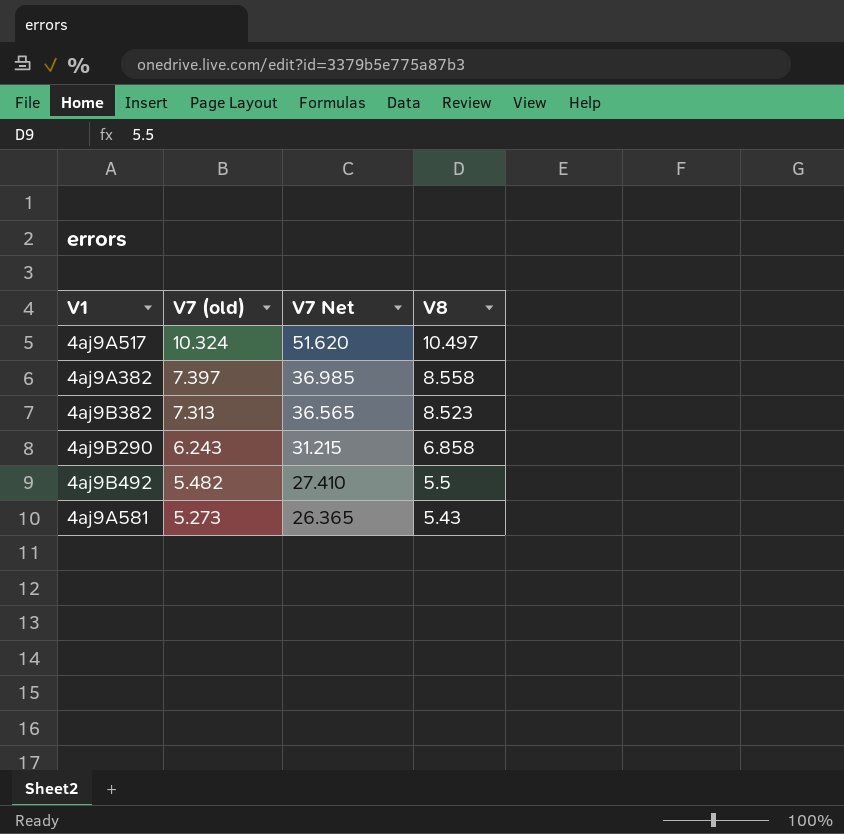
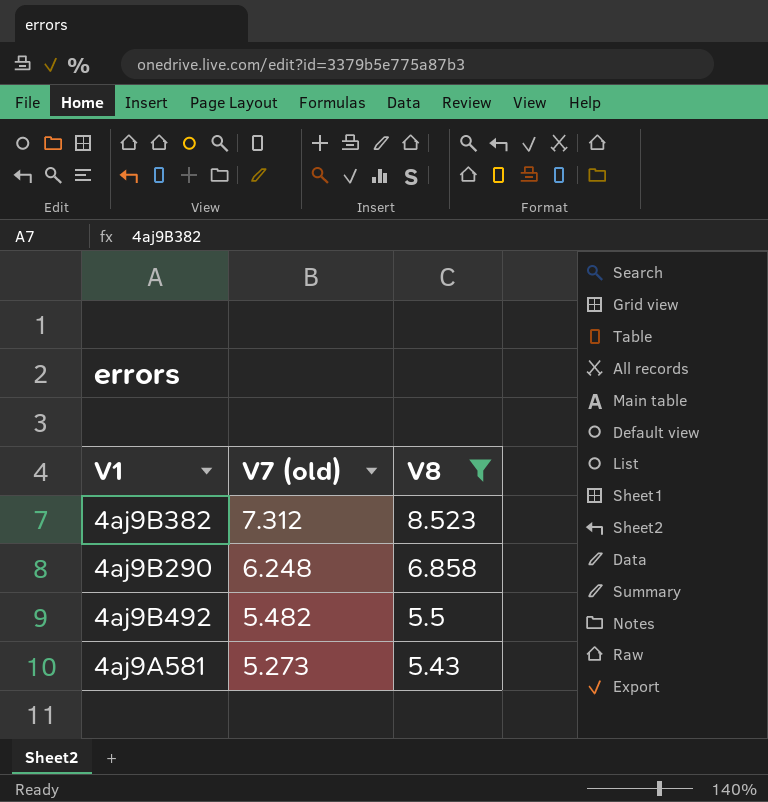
filter: none -> V8 <= 8.523
column V7 Net | formula: [V7 (old)] * 5 -> none
4aj9B382 | V7 (old): 7.313 -> 7.312
4aj9B290 | V7 (old): 6.243 -> 6.248

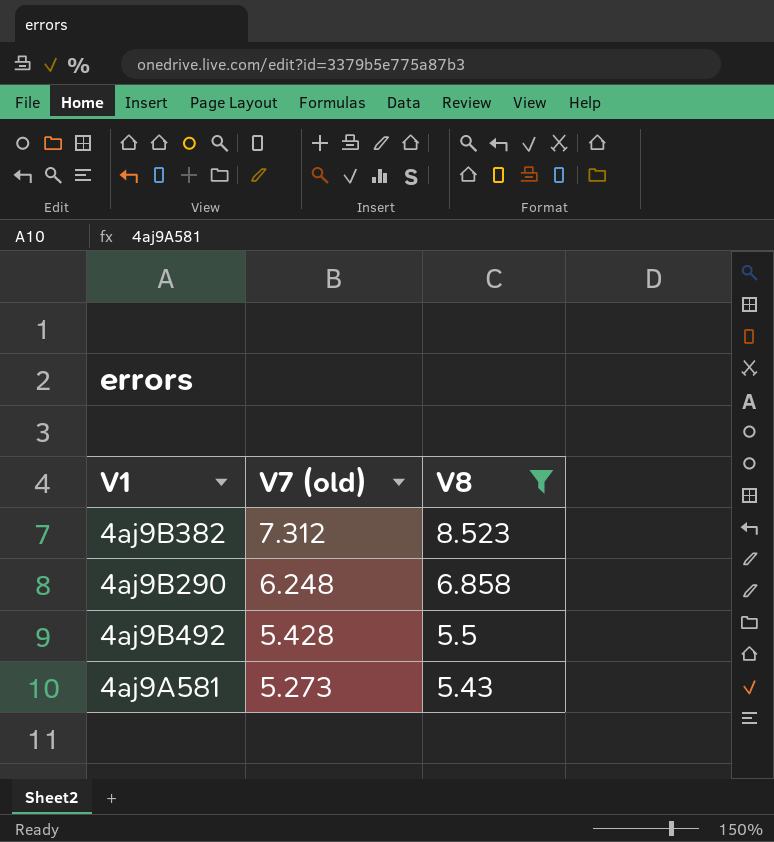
4aj9B492 | V7 (old): 5.482 -> 5.428

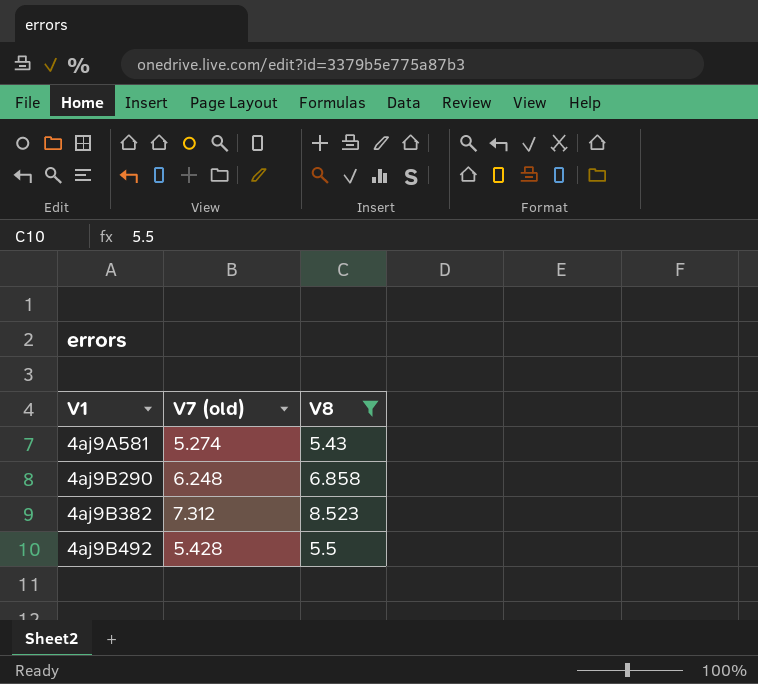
row order: V7 (old) descending -> V1 ascending
4aj9A581 | V7 (old): 5.273 -> 5.274

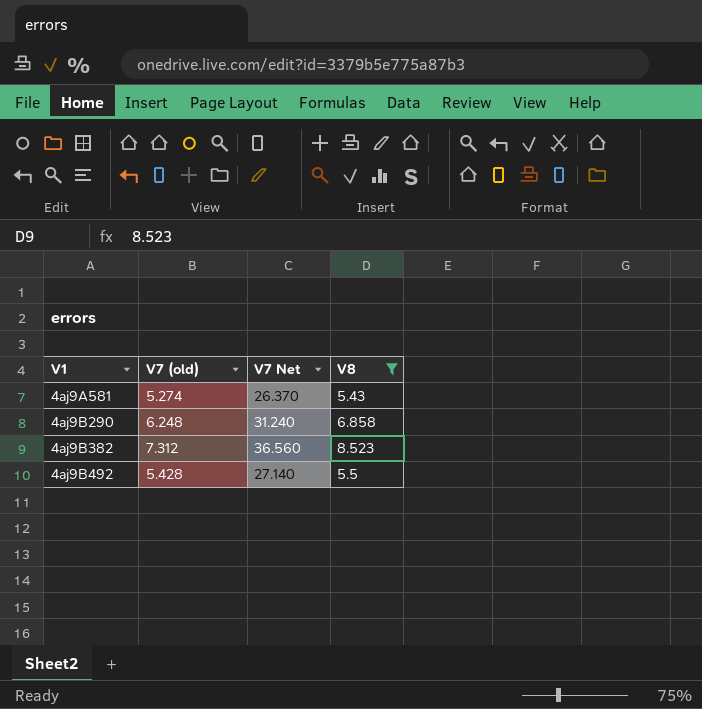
column V7 Net | formula: none -> [V7 (old)] * 5

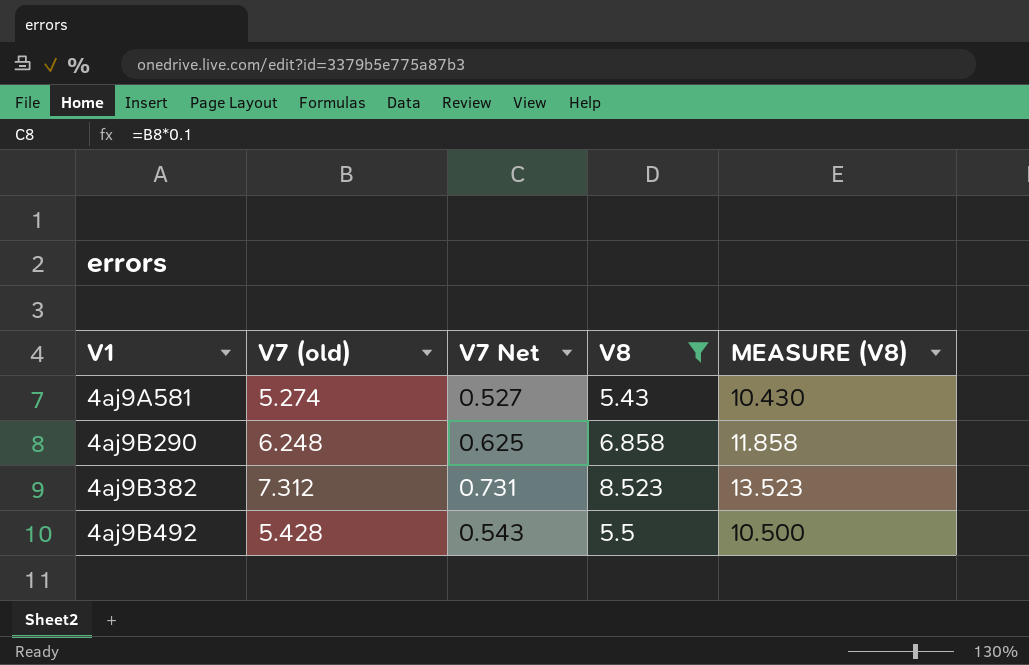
column V7 Net | formula: [V7 (old)] * 5 -> [V7 (old)] * 0.1
column MEASURE (V8) | formula: none -> [V8] + 5

